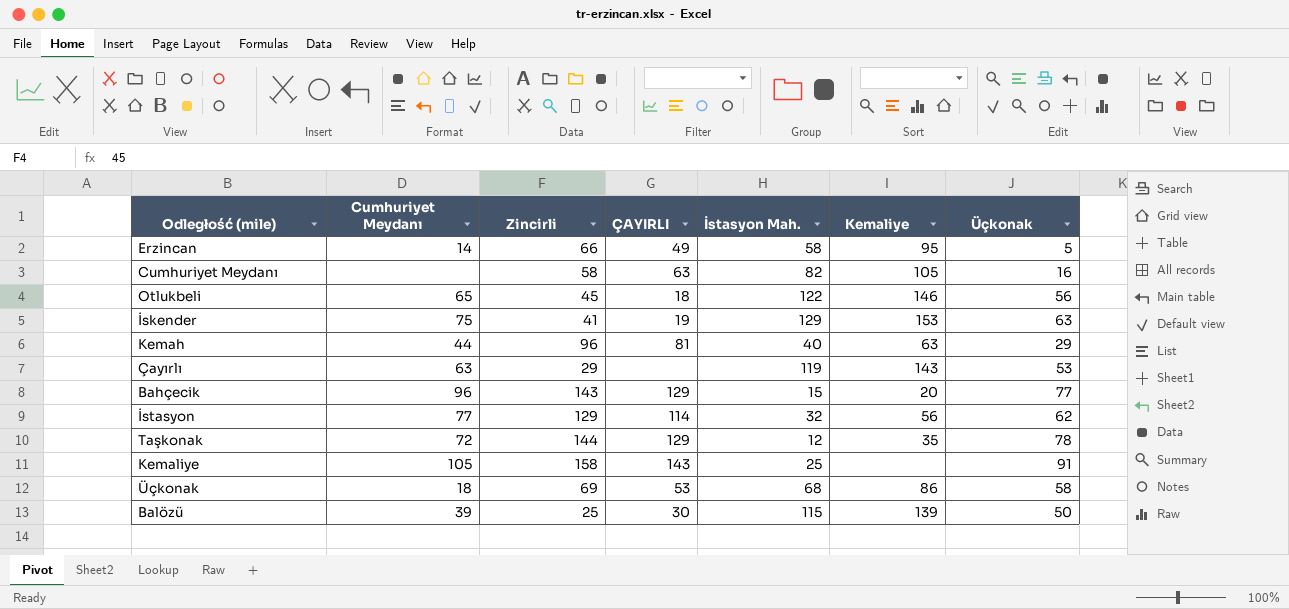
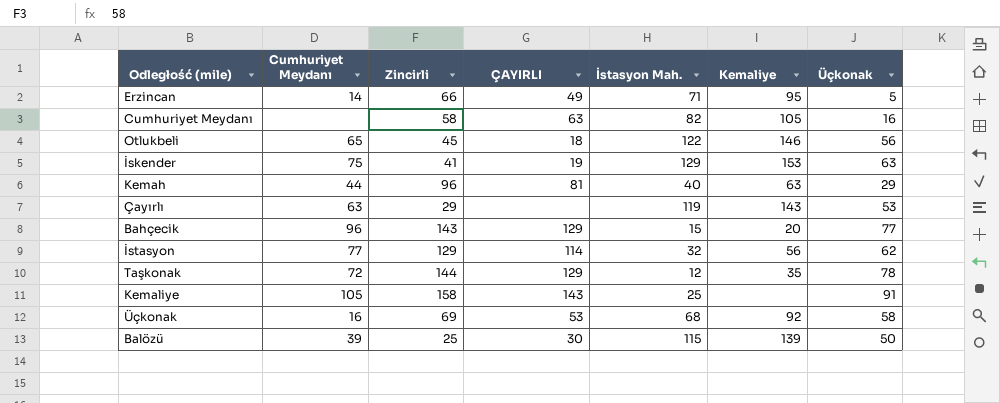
Erzincan | İstasyon Mah.: 58 -> 71
Üçkonak | Cumhuriyet Meydanı: 18 -> 16
Üçkonak | Kemaliye: 86 -> 92

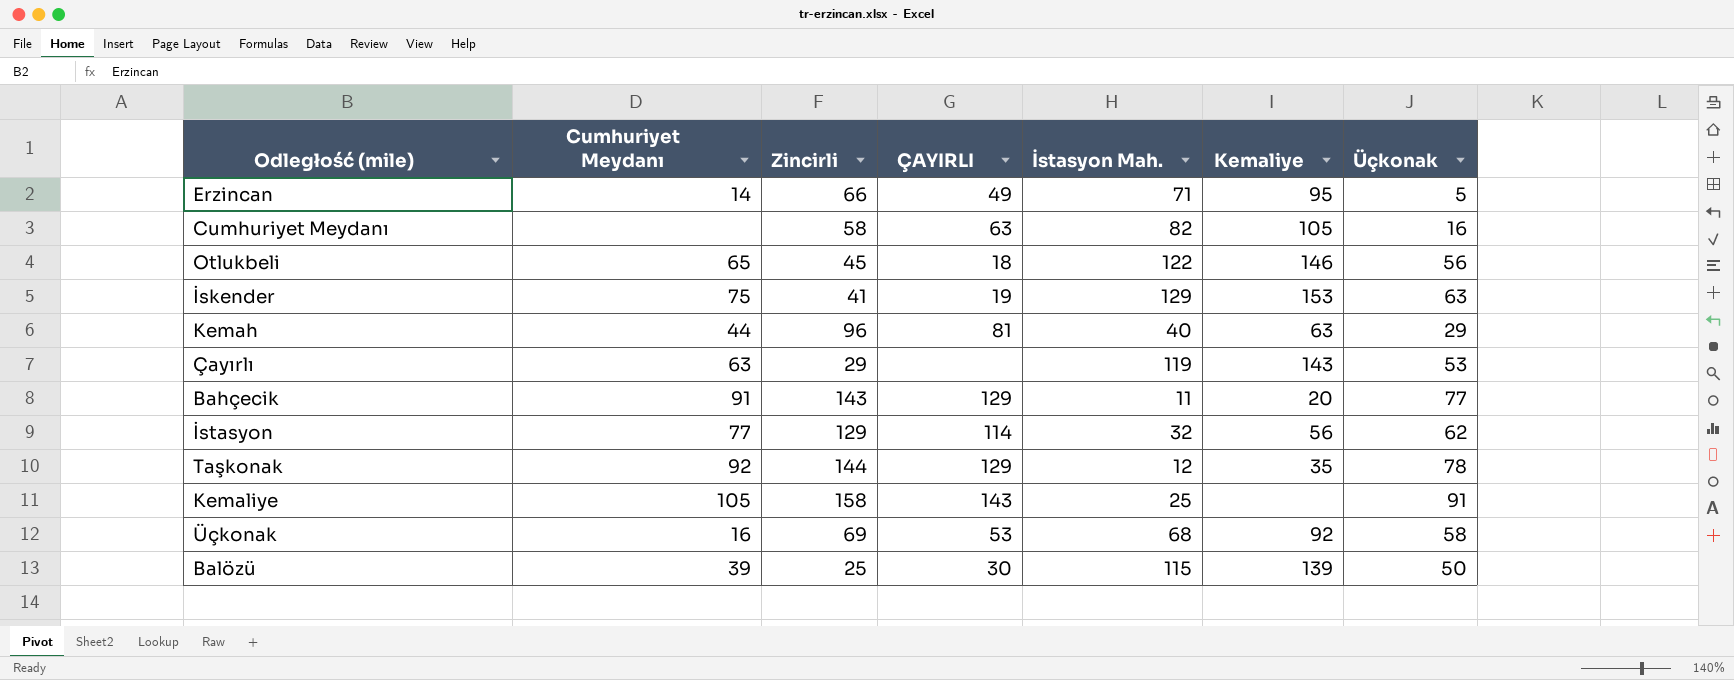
Bahçecik | Cumhuriyet Meydanı: 96 -> 91
Bahçecik | İstasyon Mah.: 15 -> 11
Taşkonak | Cumhuriyet Meydanı: 72 -> 92

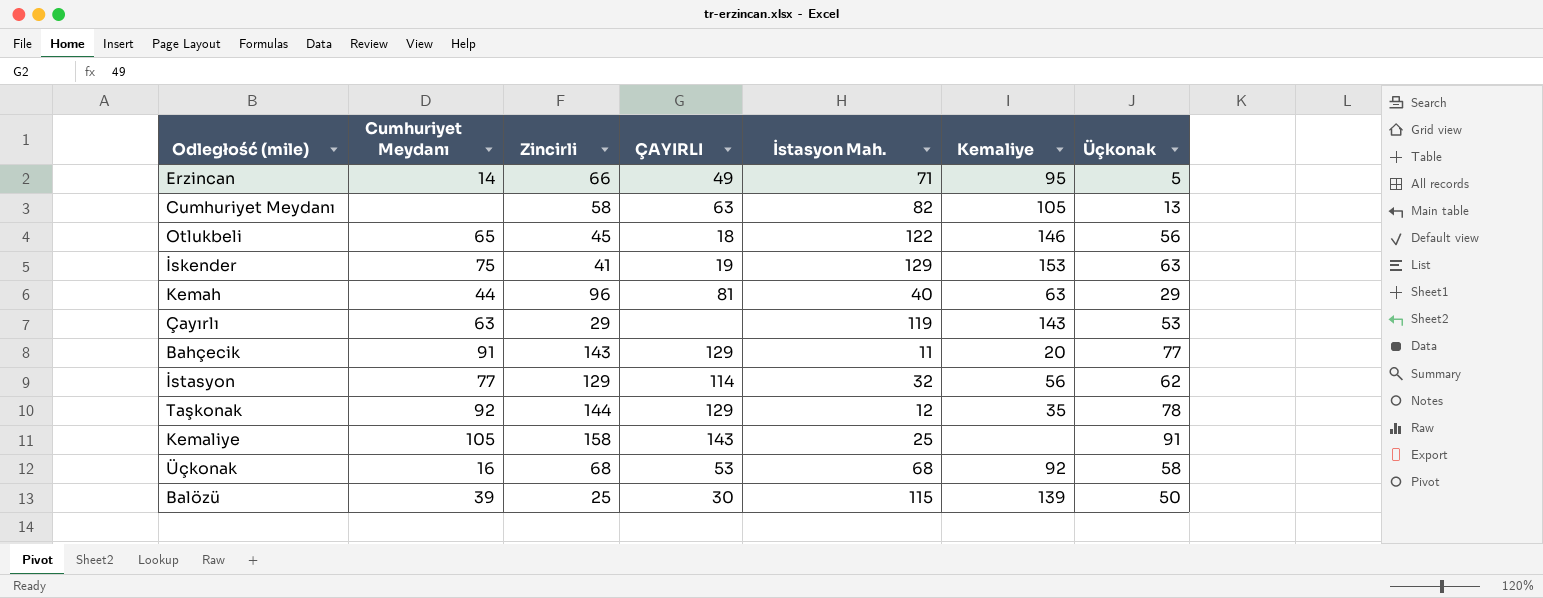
Cumhuriyet Meydanı | Üçkonak: 16 -> 13
Üçkonak | Zincirli: 69 -> 68

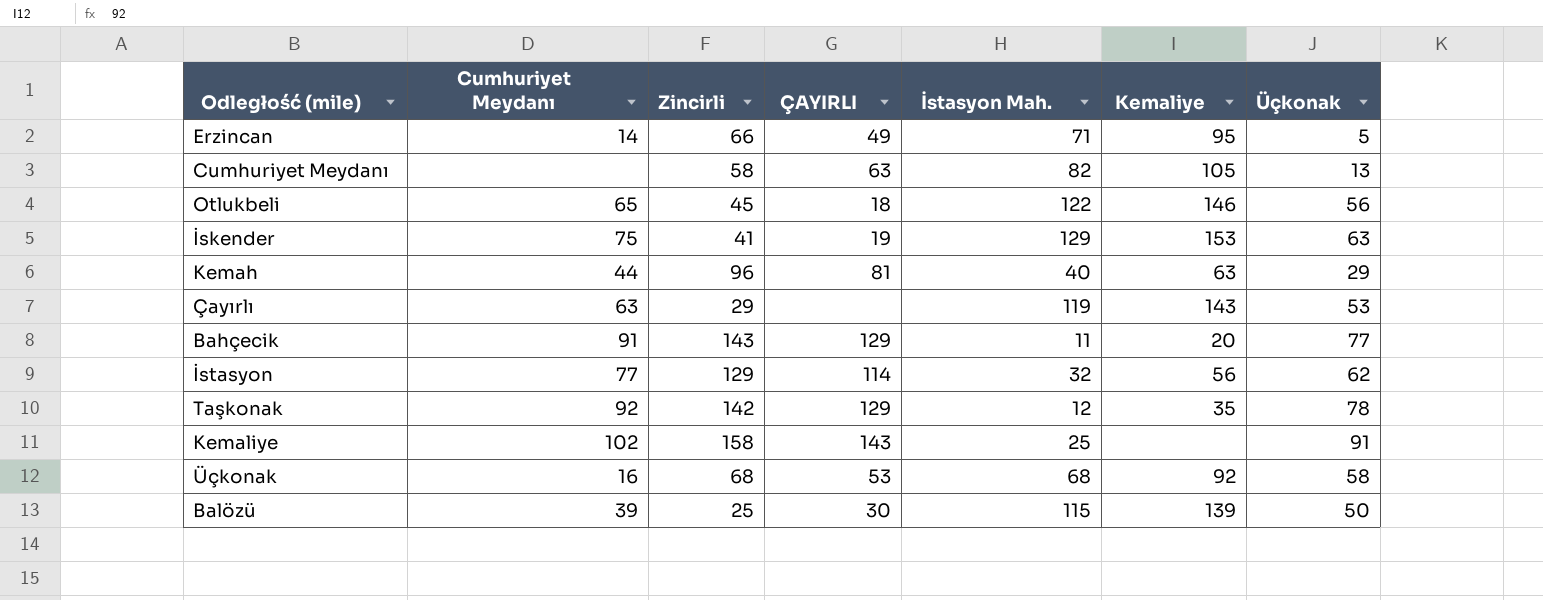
Taşkonak | Zincirli: 144 -> 142
Kemaliye | Cumhuriyet Meydanı: 105 -> 102

